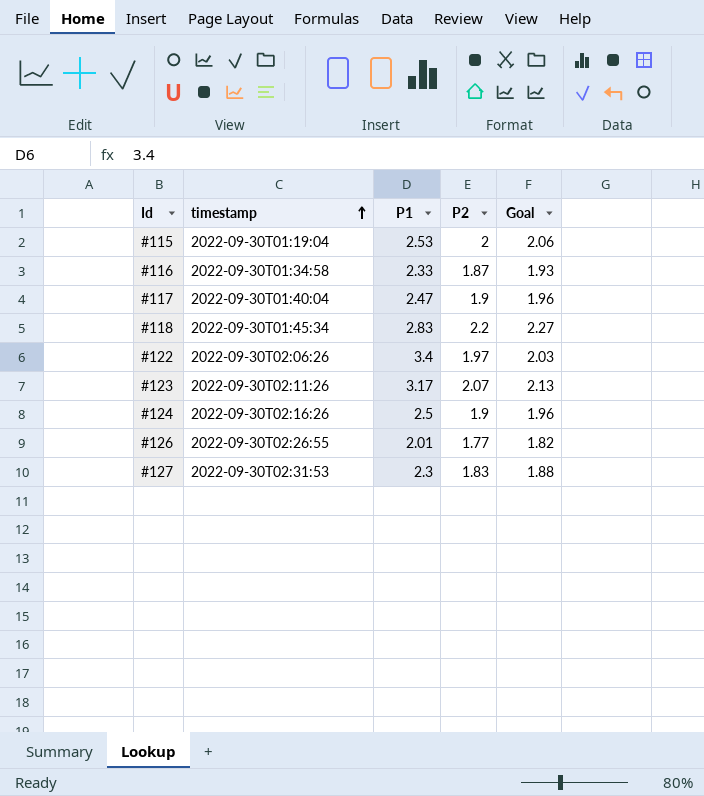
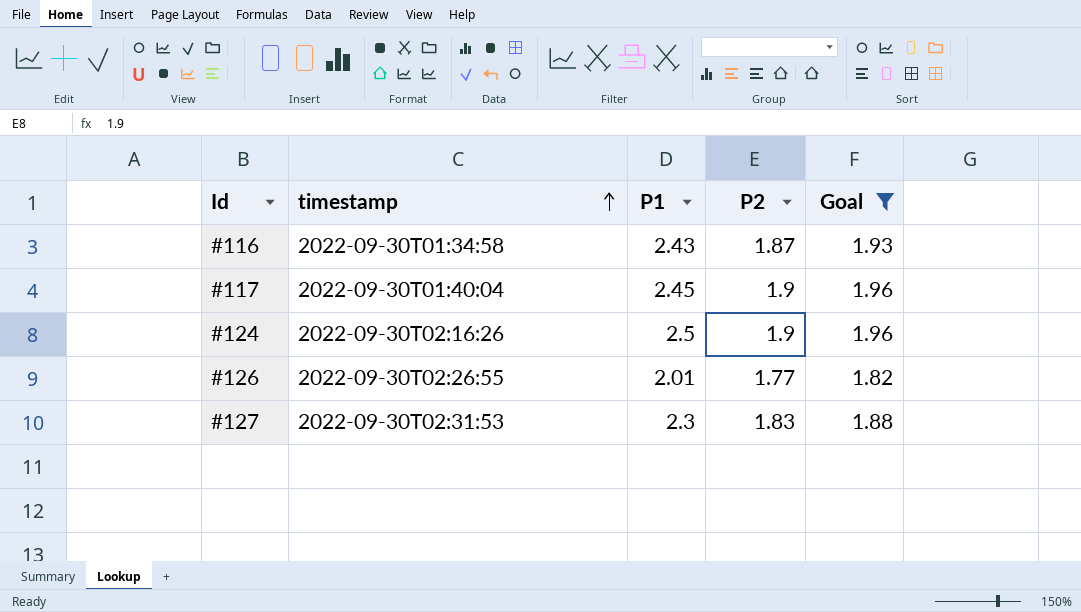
filter: none -> Goal <= 1.96
#116 | P1: 2.33 -> 2.43
#117 | P1: 2.47 -> 2.45

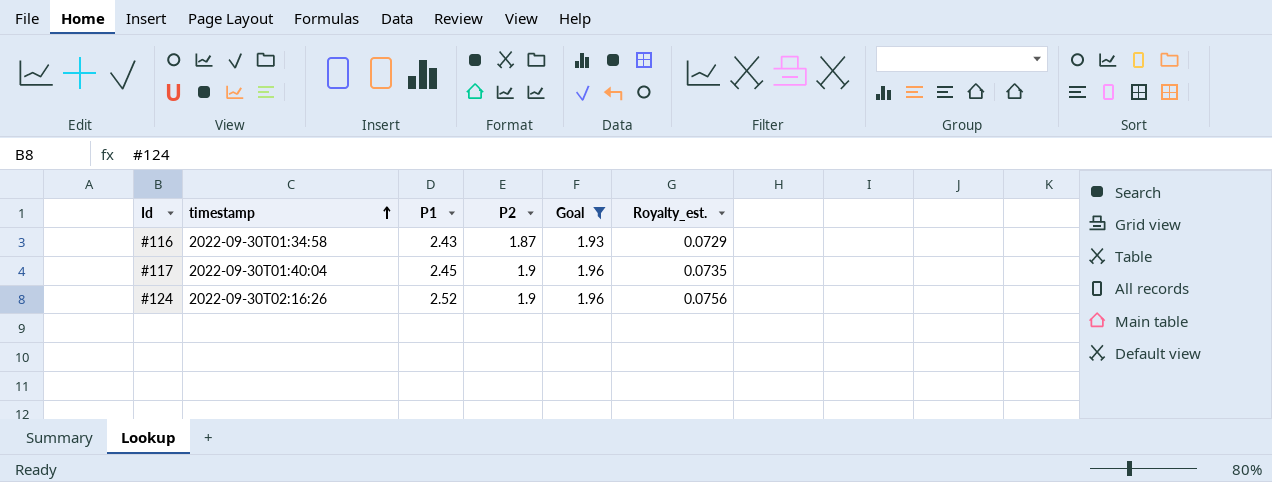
column Royalty_est. | formula: none -> [P1] * 0.03
row #126: 2022-09-30T02:26:55 | 2.01 | 1.77 | 1.82 -> none
row #127: 2022-09-30T02:31:53 | 2.3 | 1.83 | 1.88 -> none
#124 | P1: 2.5 -> 2.52

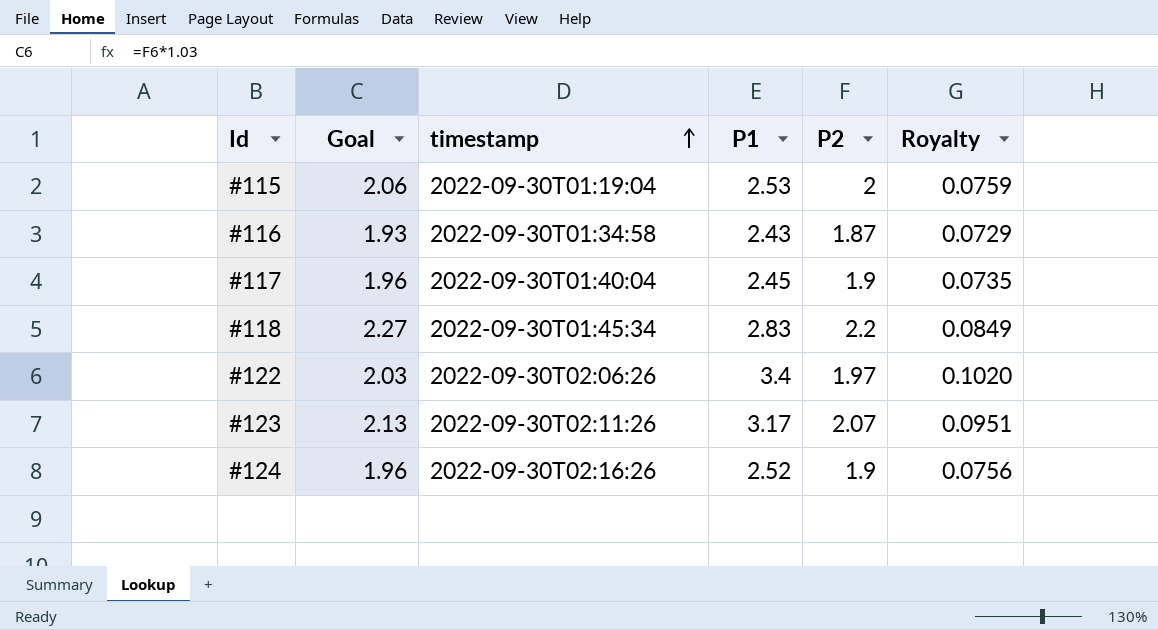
filter: Goal <= 1.96 -> none
column Goal | position: 5 -> 2
column name: Royalty_est. -> Royalty

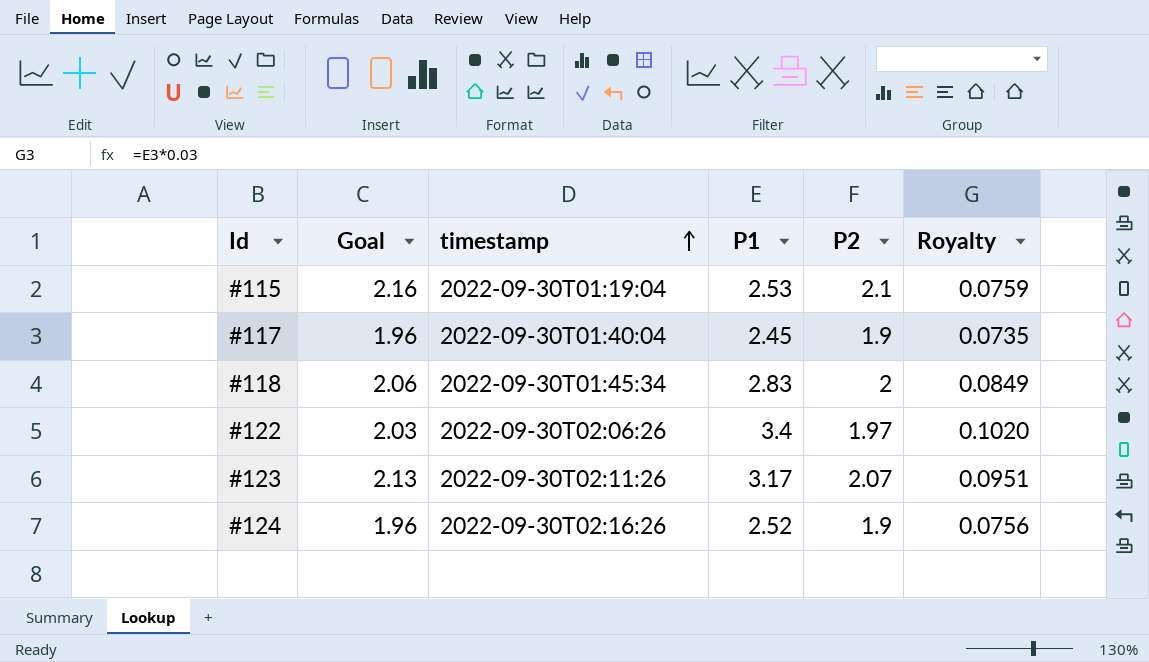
row #116: 1.93 | 2022-09-30T01:34:58 | 2.43 | 1.87 | 0.0729 -> none
#115 | Goal: 2.06 -> 2.16
#115 | P2: 2 -> 2.1
#118 | Goal: 2.27 -> 2.06
#118 | P2: 2.2 -> 2

